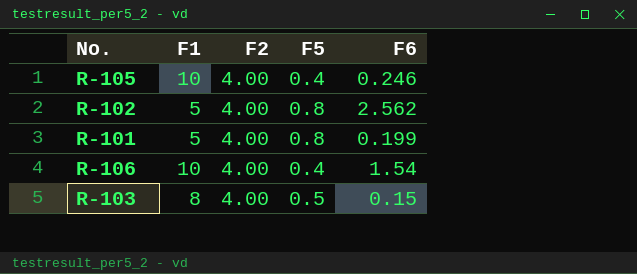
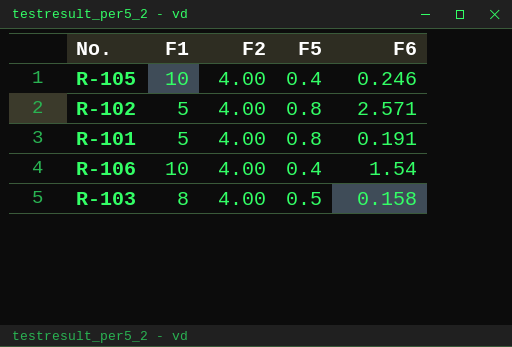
R-102 | F6: 2.562 -> 2.571
R-101 | F6: 0.199 -> 0.191
R-103 | F6: 0.15 -> 0.158

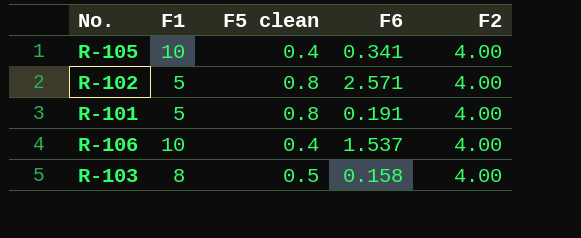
column name: F5 -> F5 clean
column F2 | position: 3 -> 5
R-105 | F6: 0.246 -> 0.341
R-106 | F6: 1.54 -> 1.537

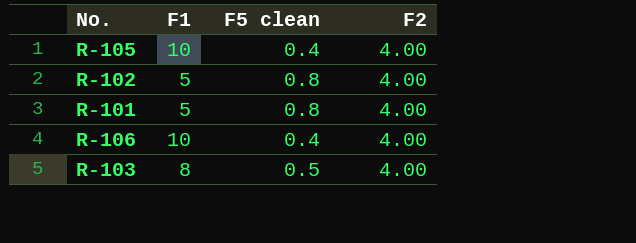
column F6 | position: 4 -> none

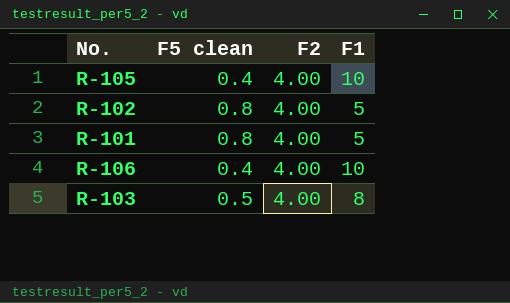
column F1 | position: 2 -> 4

